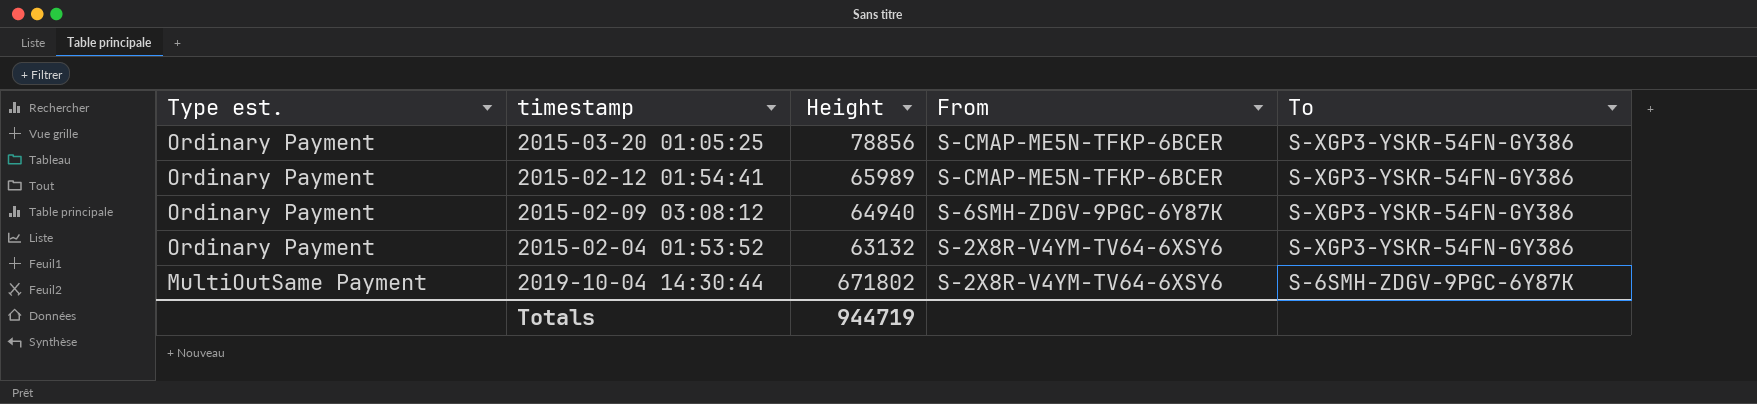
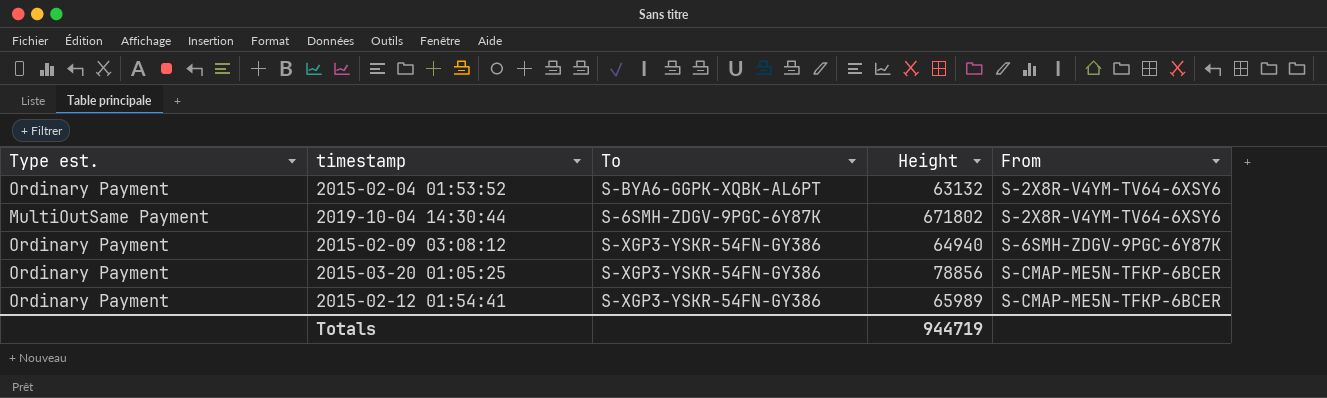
row order: Type est. descending -> From ascending
column To | position: 5 -> 3
2015-02-04 01:53:52 | To: S-XGP3-YSKR-54FN-GY386 -> S-BYA6-GGPK-XQBK-AL6PT

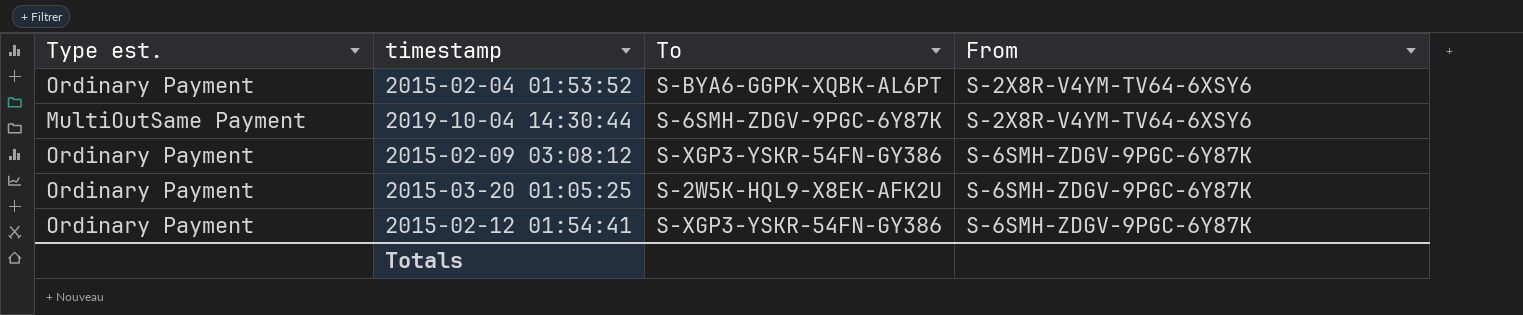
column Height | position: 4 -> none
2015-03-20 01:05:25 | To: S-XGP3-YSKR-54FN-GY386 -> S-2W5K-HQL9-X8EK-AFK2U
2015-03-20 01:05:25 | From: S-CMAP-ME5N-TFKP-6BCER -> S-6SMH-ZDGV-9PGC-6Y87K
2015-02-12 01:54:41 | From: S-CMAP-ME5N-TFKP-6BCER -> S-6SMH-ZDGV-9PGC-6Y87K

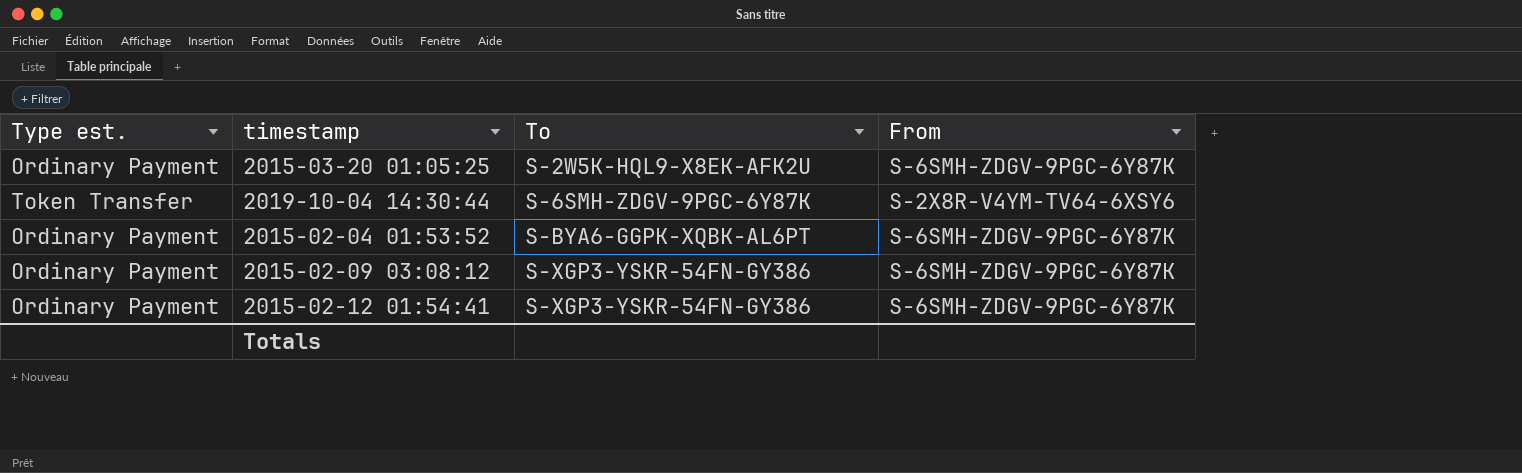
row order: From ascending -> To ascending
2019-10-04 14:30:44 | Type est.: MultiOutSame Payment -> Token Transfer
2015-02-04 01:53:52 | From: S-2X8R-V4YM-TV64-6XSY6 -> S-6SMH-ZDGV-9PGC-6Y87K

